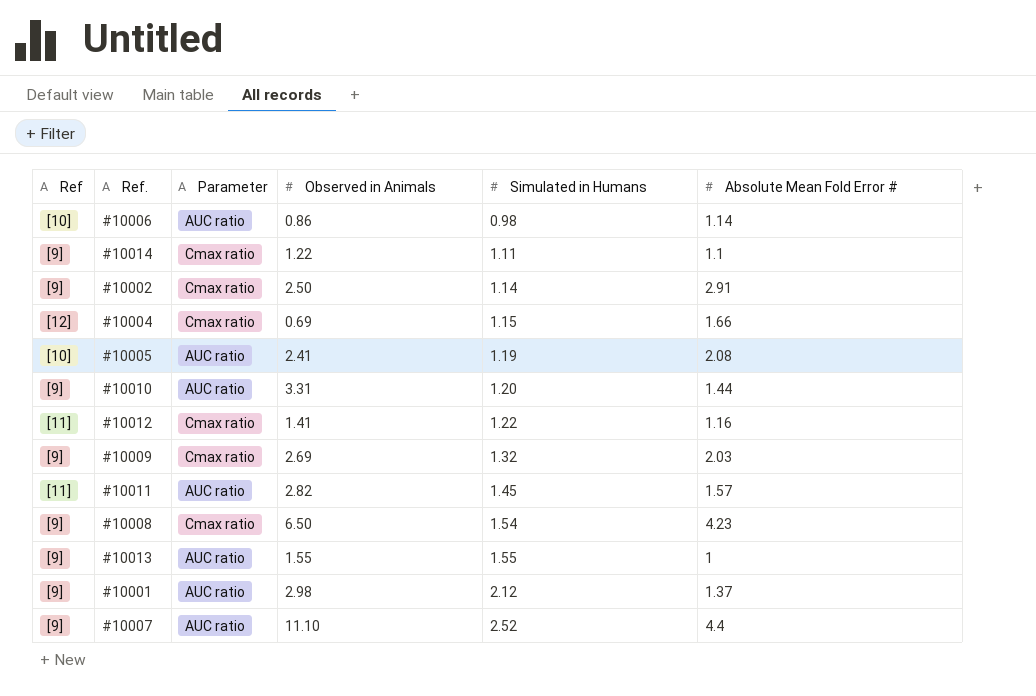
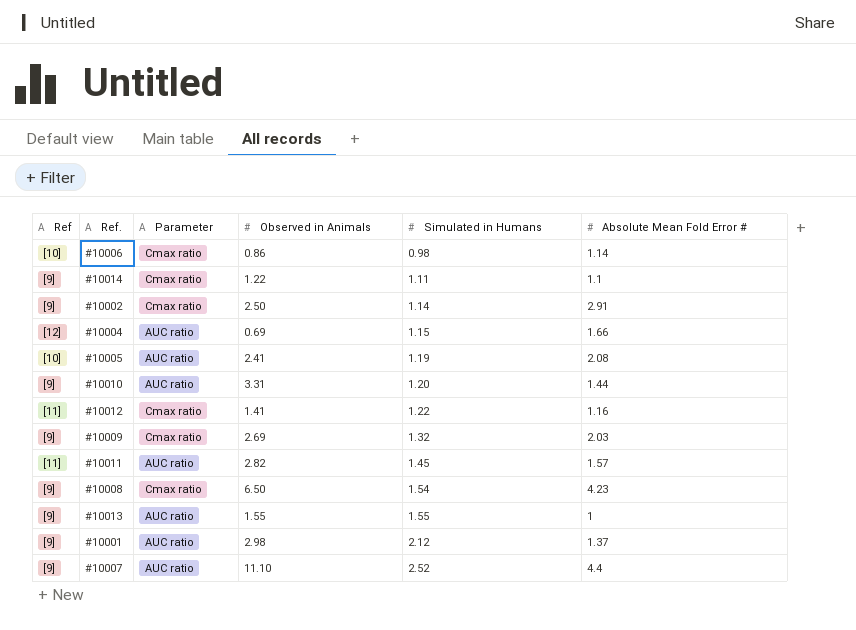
#10006 | Parameter: AUC ratio -> Cmax ratio
#10004 | Parameter: Cmax ratio -> AUC ratio

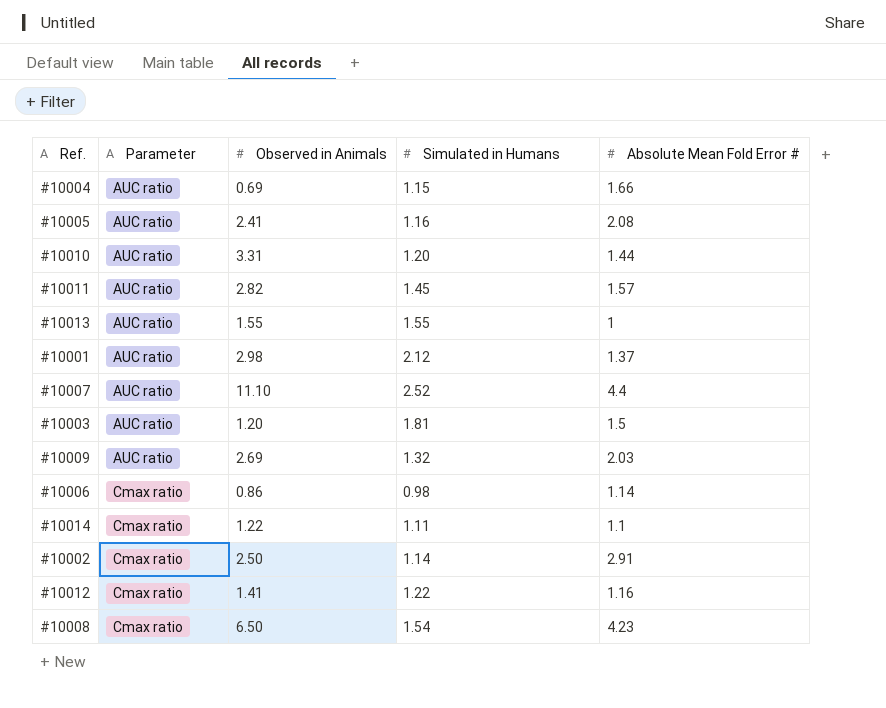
row order: Simulated in Humans ascending -> Parameter ascending
column Ref | position: 1 -> none
#10005 | Simulated in Humans: 1.19 -> 1.16
row #10003: none -> AUC ratio | 1.20 | 1.81 | 1.5
#10009 | Parameter: Cmax ratio -> AUC ratio

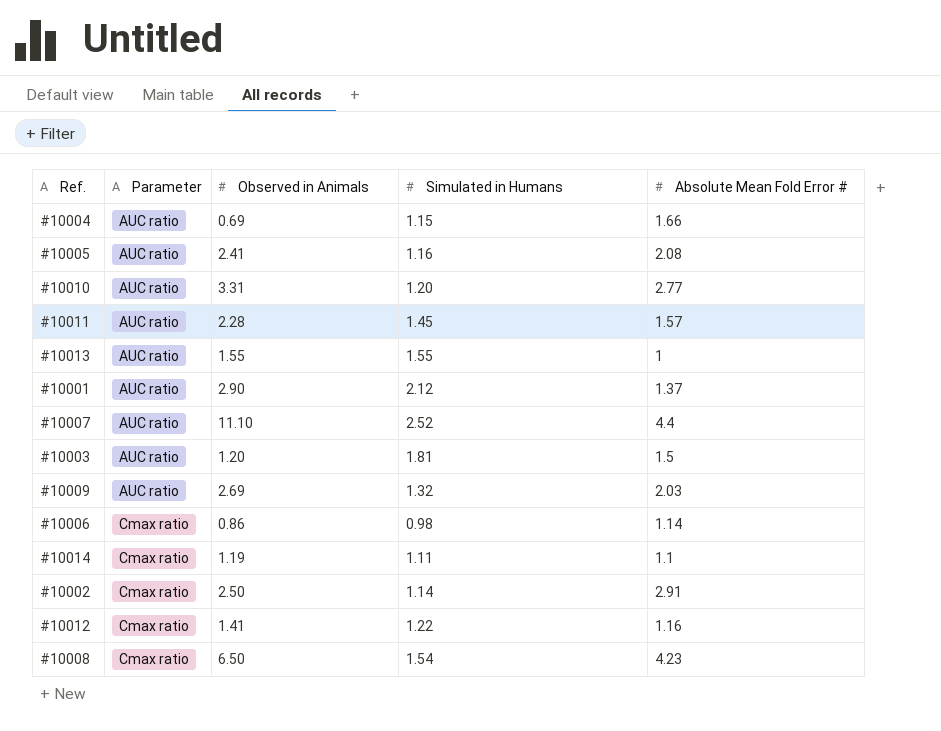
#10010 | Absolute Mean Fold Error #: 1.44 -> 2.77
#10011 | Observed in Animals: 2.82 -> 2.28
#10001 | Observed in Animals: 2.98 -> 2.90
#10014 | Observed in Animals: 1.22 -> 1.19

